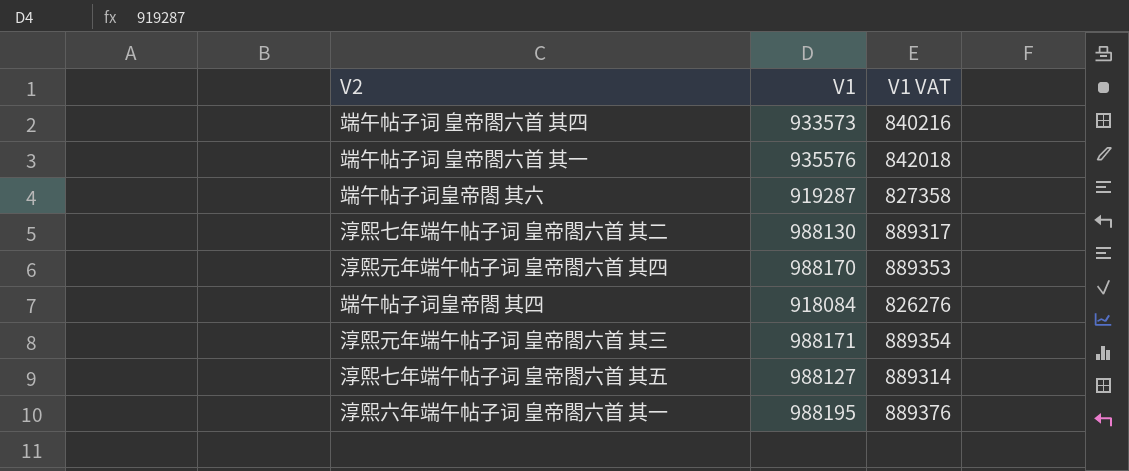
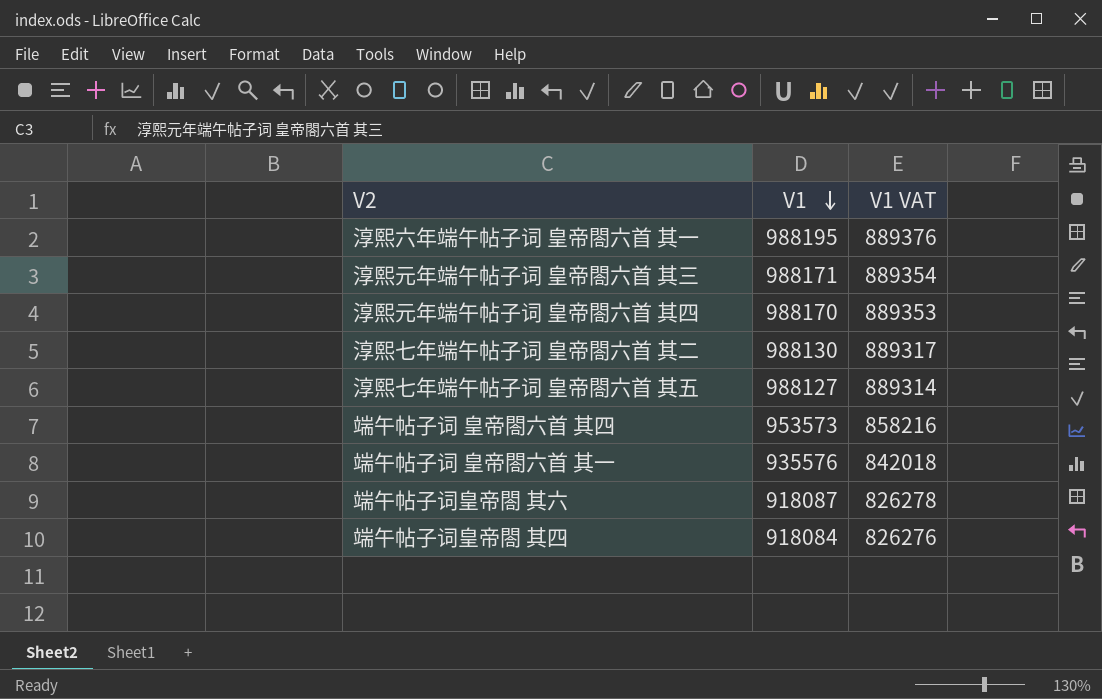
row order: none -> V1 descending
端午帖子词 皇帝閤六首 其四 | V1: 933573 -> 953573
端午帖子词 皇帝閤六首 其四 | V1 VAT: 840216 -> 858216
端午帖子词皇帝閤 其六 | V1: 919287 -> 918087
端午帖子词皇帝閤 其六 | V1 VAT: 827358 -> 826278

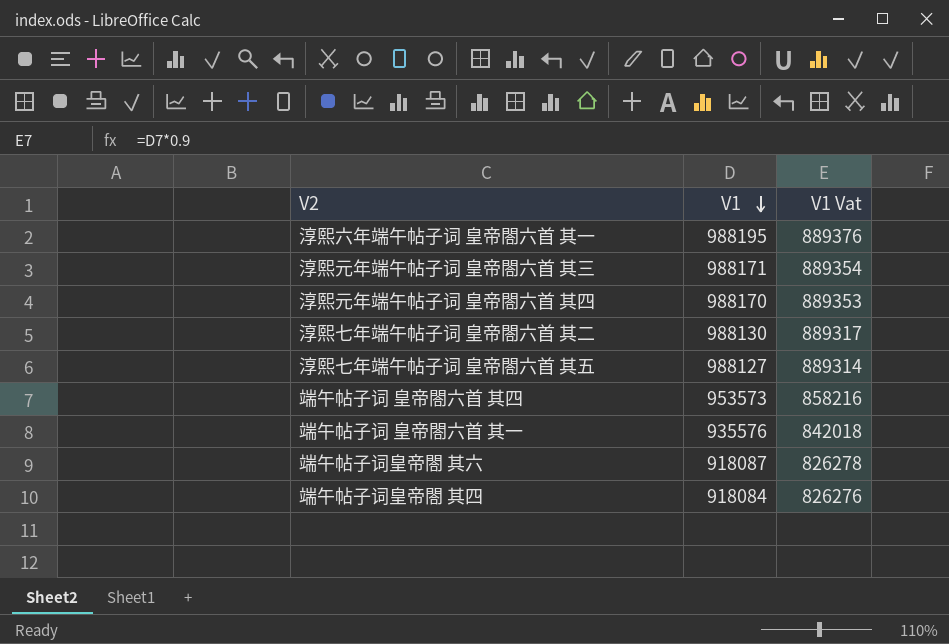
column name: V1 VAT -> V1 Vat

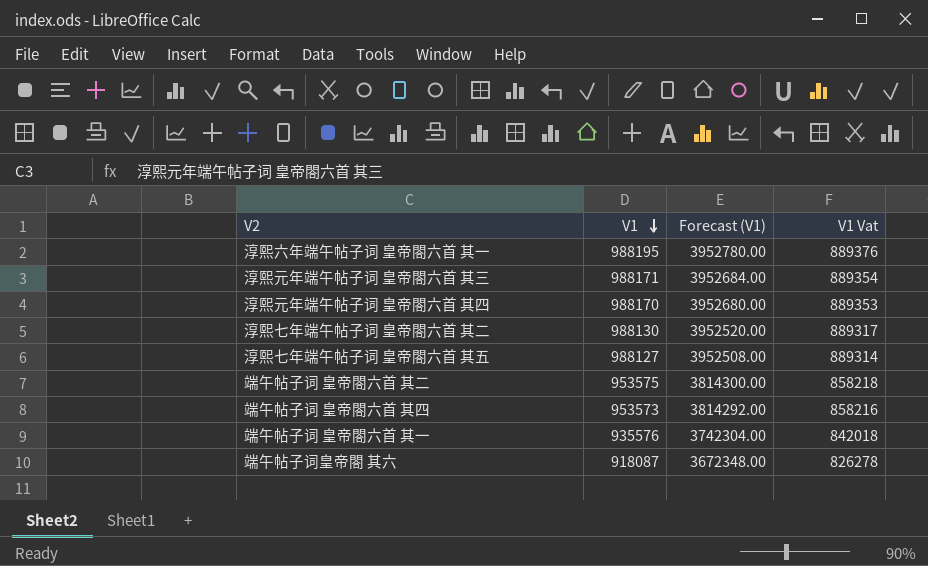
column Forecast (V1) | formula: none -> [V1] * 4
row 端午帖子词皇帝閤 其四: 918084 | 826276 -> none
row 端午帖子词 皇帝閤六首 其二: none -> 953575 | 3814300.00 | 858218

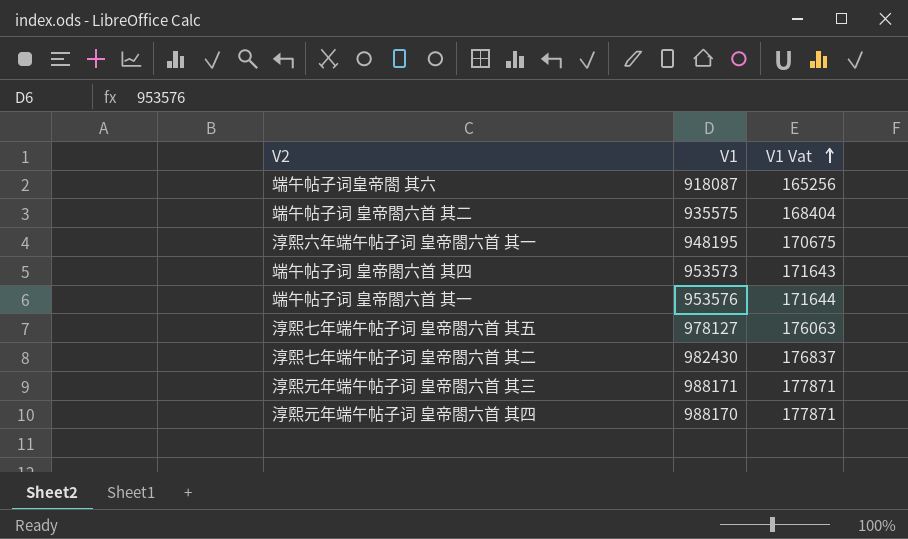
row order: V1 descending -> V1 Vat ascending
column Forecast (V1) | formula: [V1] * 4 -> none
column V1 Vat | formula: [V1] * 0.9 -> [V1] * 0.18
端午帖子词 皇帝閤六首 其二 | V1: 953575 -> 935575
淳熙六年端午帖子词 皇帝閤六首 其一 | V1: 988195 -> 948195
端午帖子词 皇帝閤六首 其一 | V1: 935576 -> 953576
淳熙七年端午帖子词 皇帝閤六首 其五 | V1: 988127 -> 978127
淳熙七年端午帖子词 皇帝閤六首 其二 | V1: 988130 -> 982430

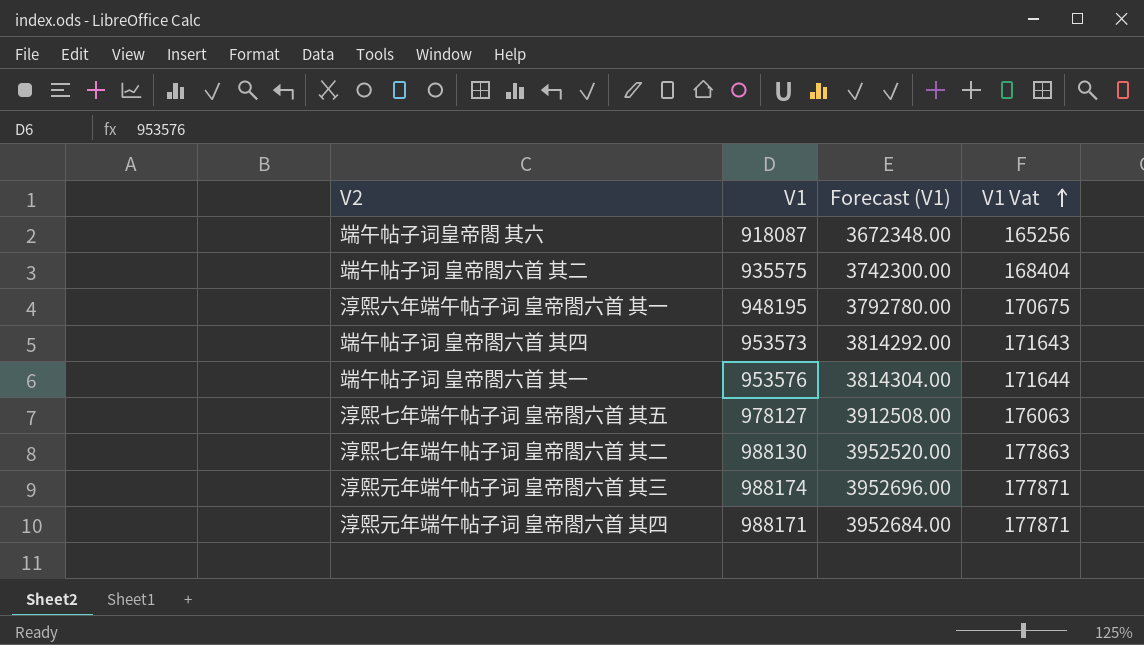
column Forecast (V1) | formula: none -> [V1] * 4
淳熙七年端午帖子词 皇帝閤六首 其二 | V1: 982430 -> 988130
淳熙七年端午帖子词 皇帝閤六首 其二 | V1 Vat: 176837 -> 177863
淳熙元年端午帖子词 皇帝閤六首 其三 | V1: 988171 -> 988174
淳熙元年端午帖子词 皇帝閤六首 其四 | V1: 988170 -> 988171

